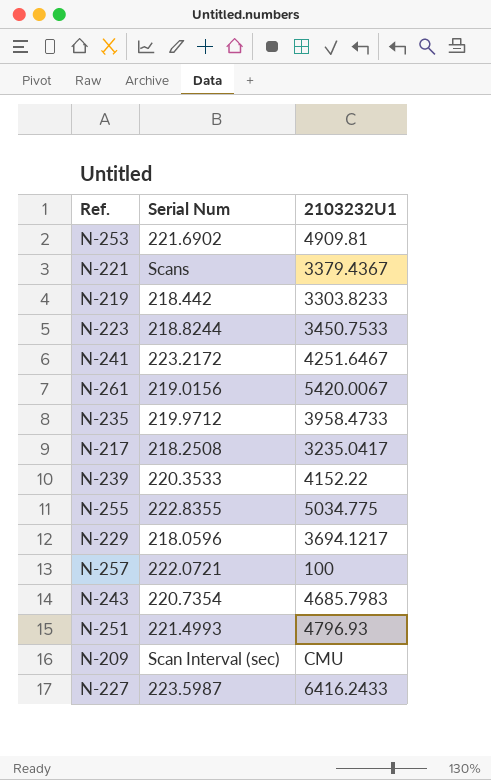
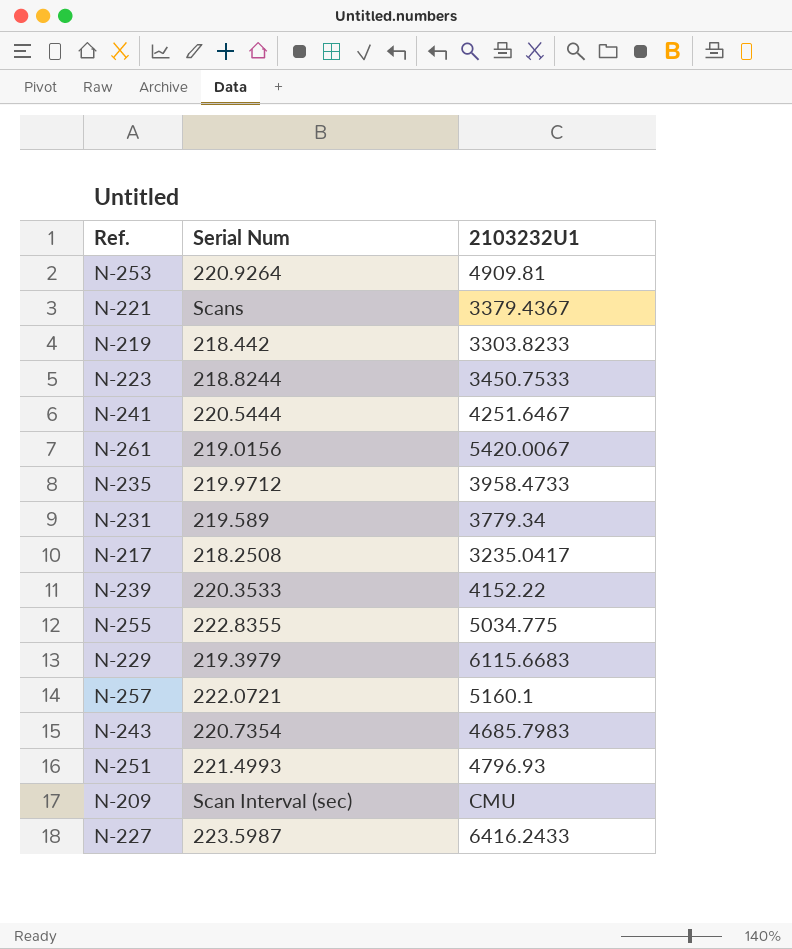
N-253 | Serial Num: 221.6902 -> 220.9264
N-241 | Serial Num: 223.2172 -> 220.5444
row N-231: none -> 219.589 | 3779.34
N-229 | Serial Num: 218.0596 -> 219.3979
N-229 | 2103232U1: 3694.1217 -> 6115.6683
N-257 | 2103232U1: 100 -> 5160.1

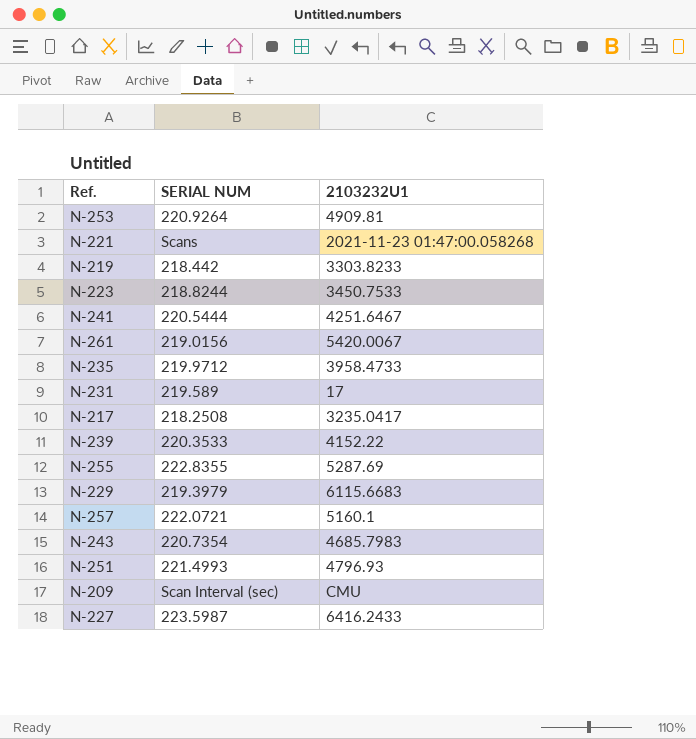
column name: Serial Num -> SERIAL NUM
N-221 | 2103232U1: 3379.4367 -> 2021-11-23 01:47:00.058268
N-231 | 2103232U1: 3779.34 -> 17
N-255 | 2103232U1: 5034.775 -> 5287.69

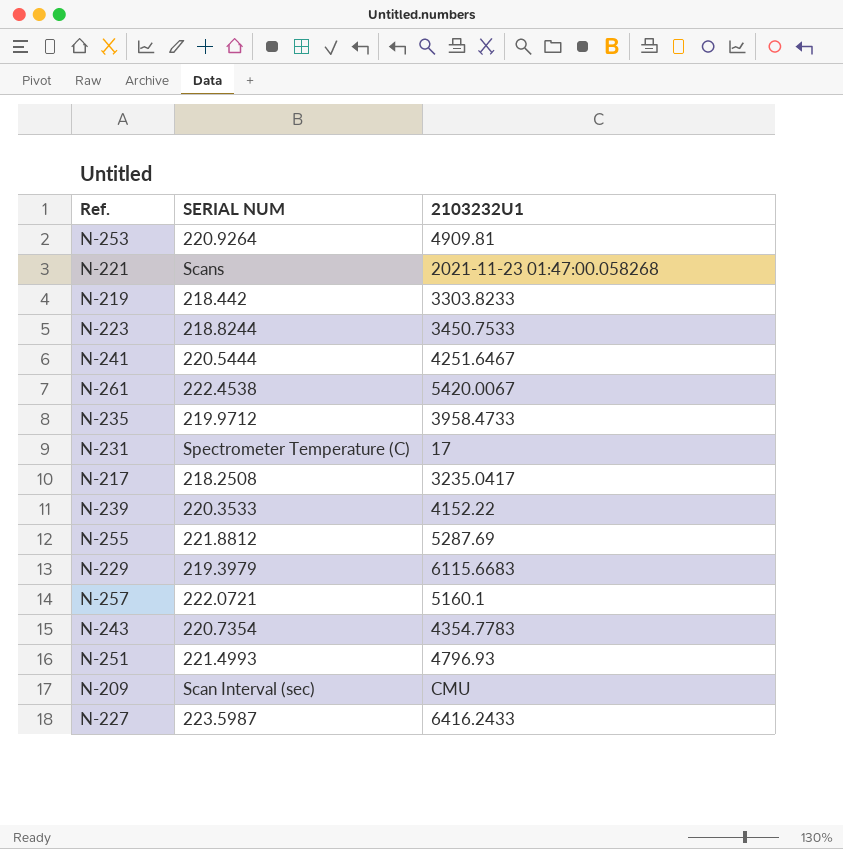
N-261 | SERIAL NUM: 219.0156 -> 222.4538
N-231 | SERIAL NUM: 219.589 -> Spectrometer Temperature (C)
N-255 | SERIAL NUM: 222.8355 -> 221.8812
N-243 | 2103232U1: 4685.7983 -> 4354.7783

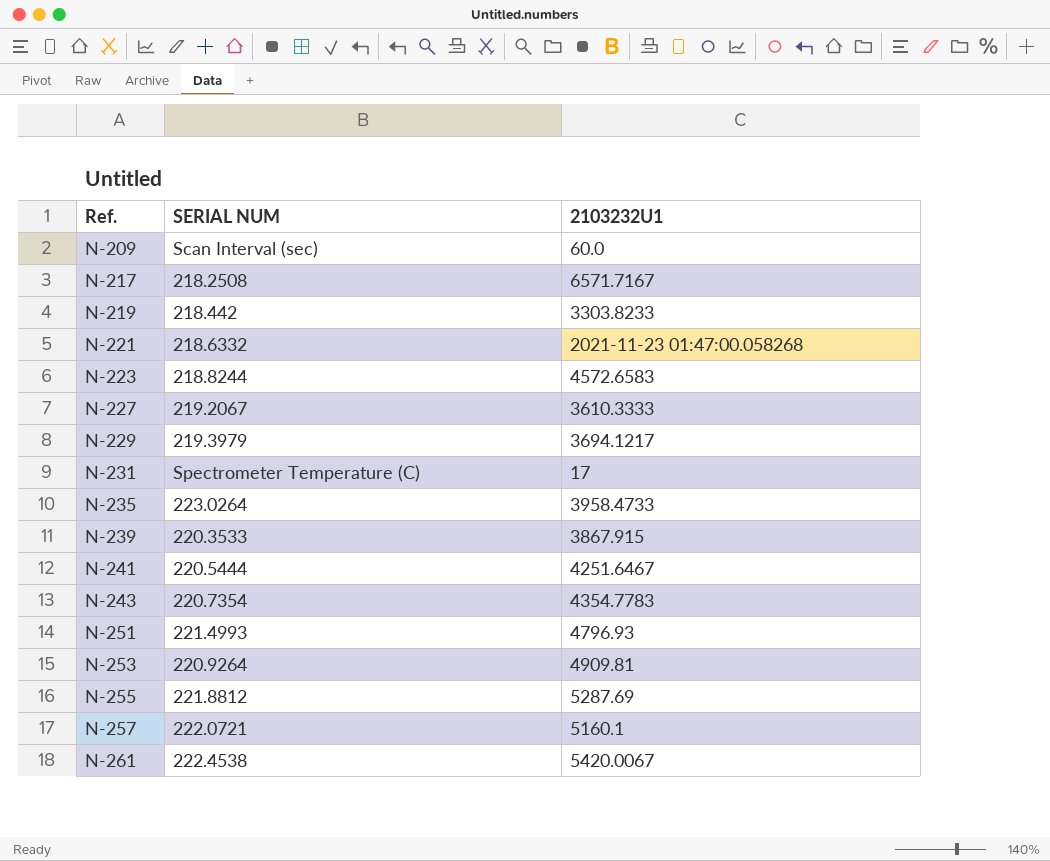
row order: none -> Ref. ascending
N-209 | 2103232U1: CMU -> 60.0
N-217 | 2103232U1: 3235.0417 -> 6571.7167
N-221 | SERIAL NUM: Scans -> 218.6332
N-223 | 2103232U1: 3450.7533 -> 4572.6583
N-227 | SERIAL NUM: 223.5987 -> 219.2067
N-227 | 2103232U1: 6416.2433 -> 3610.3333
N-229 | 2103232U1: 6115.6683 -> 3694.1217
N-235 | SERIAL NUM: 219.9712 -> 223.0264
N-239 | 2103232U1: 4152.22 -> 3867.915

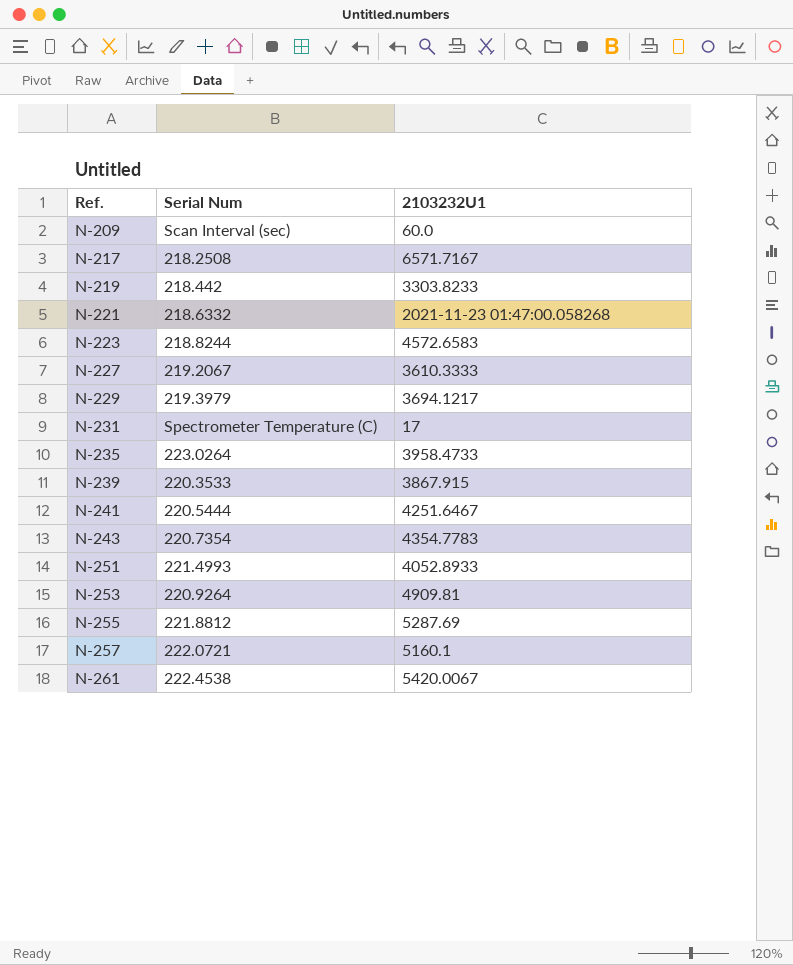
column name: SERIAL NUM -> Serial Num
N-251 | 2103232U1: 4796.93 -> 4052.8933

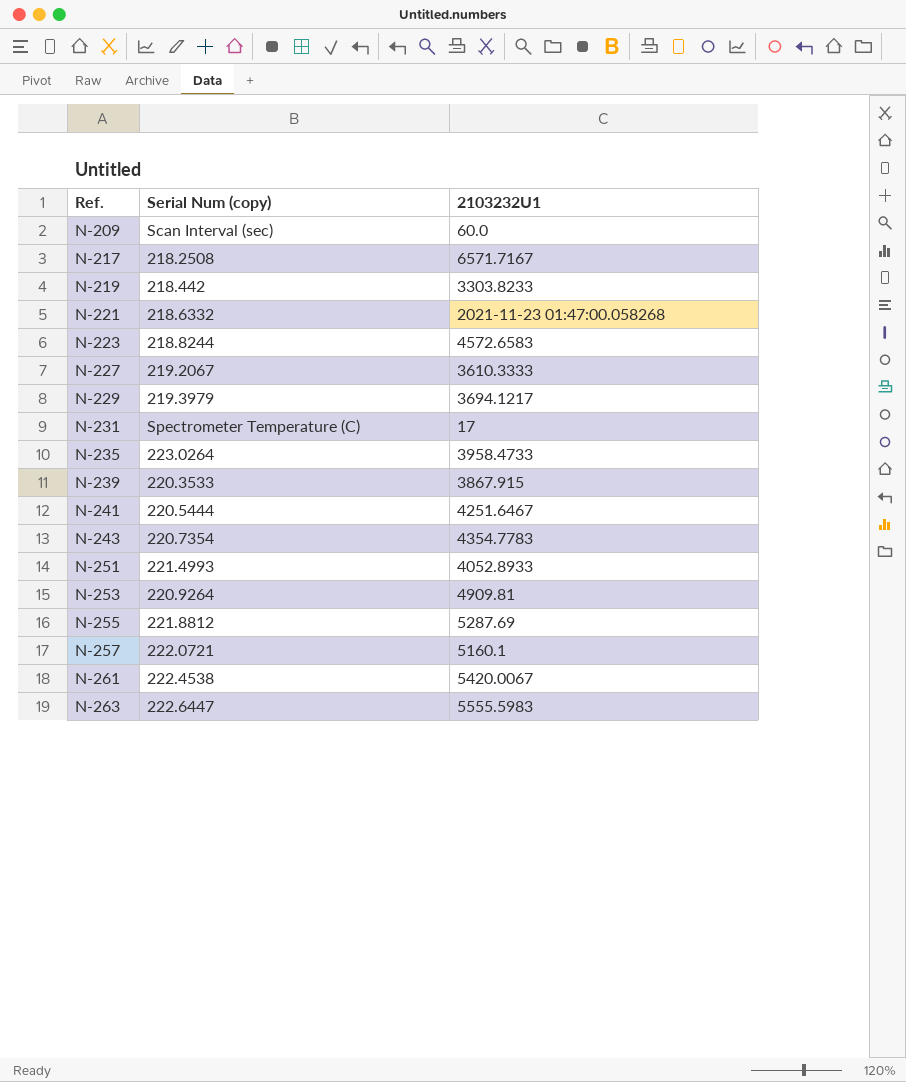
column name: Serial Num -> Serial Num (copy)
row N-263: none -> 222.6447 | 5555.5983

